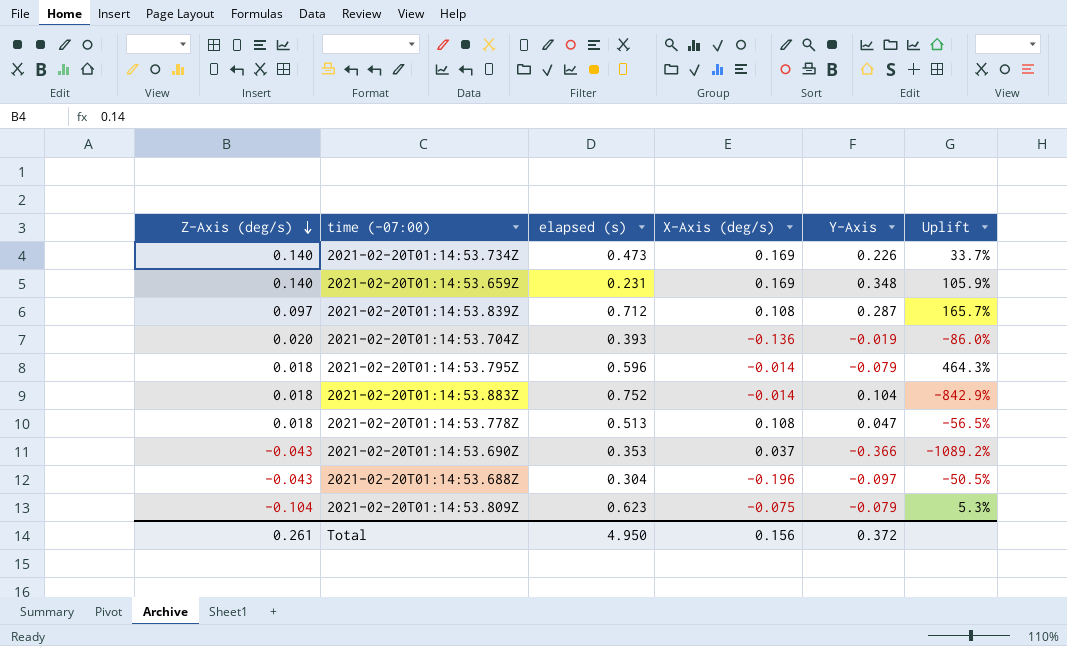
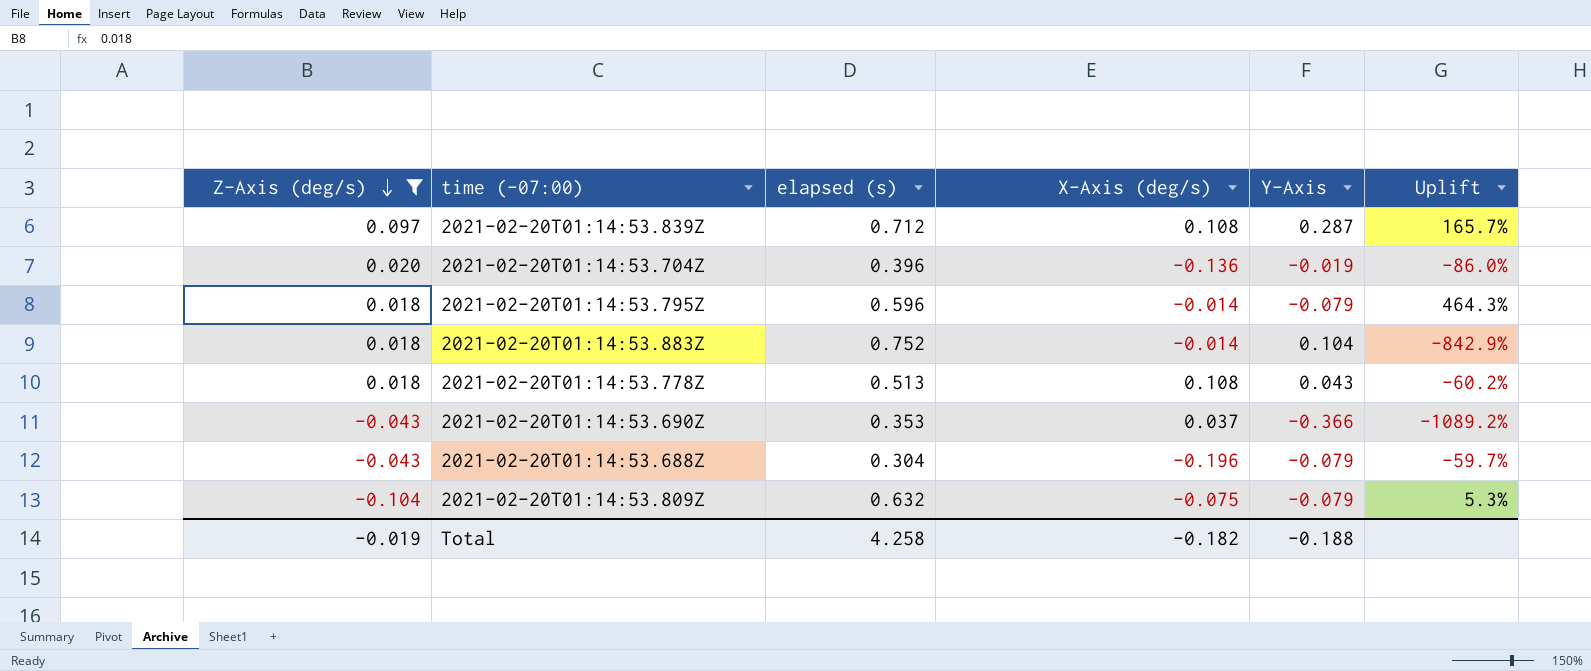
filter: none -> Z-Axis (deg/s) != 0.140
2021-02-20T01:14:53.704Z | elapsed (s): 0.393 -> 0.396
2021-02-20T01:14:53.778Z | Y-Axis: 0.047 -> 0.043
2021-02-20T01:14:53.778Z | Uplift: -56.5% -> -60.2%
2021-02-20T01:14:53.688Z | Y-Axis: -0.097 -> -0.079
2021-02-20T01:14:53.688Z | Uplift: -50.5% -> -59.7%
2021-02-20T01:14:53.809Z | elapsed (s): 0.623 -> 0.632
Total | Z-Axis (deg/s): 0.261 -> -0.019
Total | elapsed (s): 4.950 -> 4.258
Total | X-Axis (deg/s): 0.156 -> -0.182
Total | Y-Axis: 0.372 -> -0.188

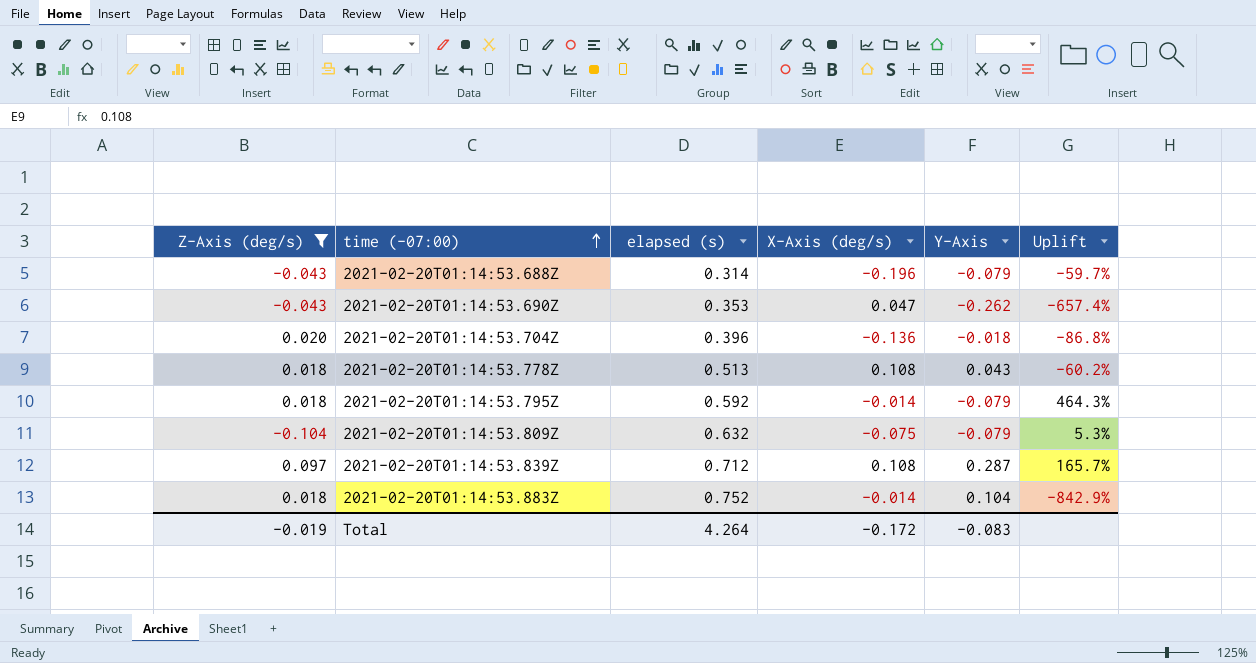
row order: Z-Axis (deg/s) descending -> time (-07:00) ascending
2021-02-20T01:14:53.688Z | elapsed (s): 0.304 -> 0.314
2021-02-20T01:14:53.690Z | X-Axis (deg/s): 0.037 -> 0.047
2021-02-20T01:14:53.690Z | Y-Axis: -0.366 -> -0.262
2021-02-20T01:14:53.690Z | Uplift: -1089.2% -> -657.4%
2021-02-20T01:14:53.704Z | Y-Axis: -0.019 -> -0.018
2021-02-20T01:14:53.704Z | Uplift: -86.0% -> -86.8%
2021-02-20T01:14:53.795Z | elapsed (s): 0.596 -> 0.592
Total | elapsed (s): 4.258 -> 4.264
Total | X-Axis (deg/s): -0.182 -> -0.172
Total | Y-Axis: -0.188 -> -0.083

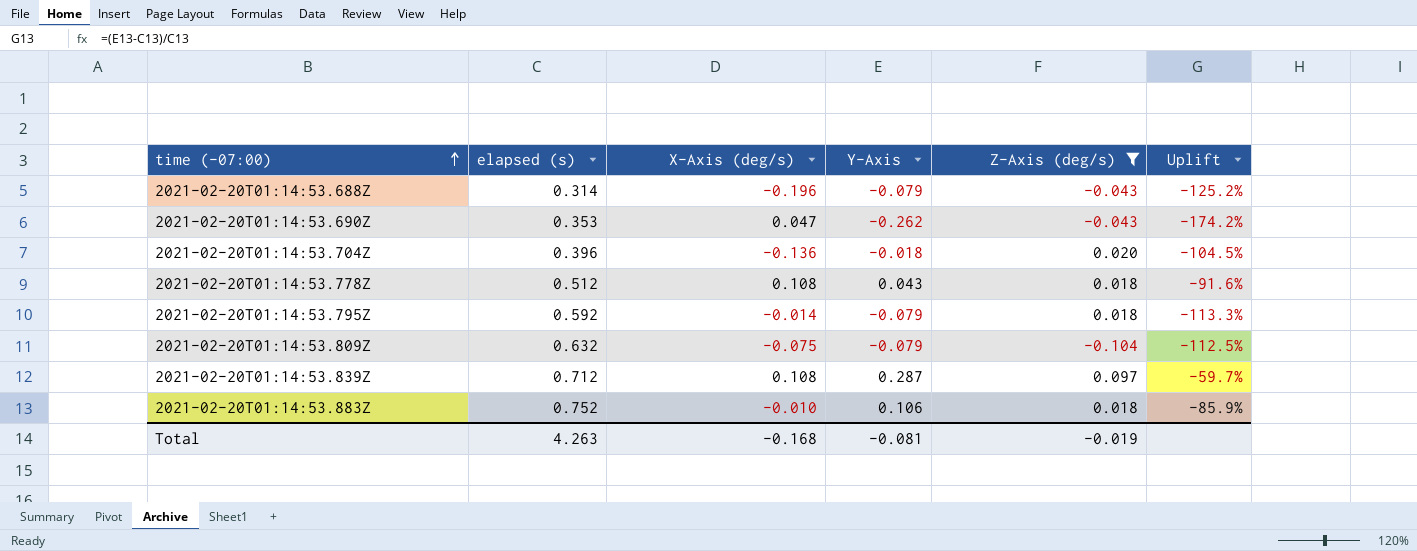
column Z-Axis (deg/s) | position: 1 -> 5
column Uplift | formula: ([Y-Axis] - [X-Axis (deg/s)]) / [X-Axis (deg/s)] -> ([Y-Axis] - [elapsed (s)]) / [elapsed (s)]
2021-02-20T01:14:53.778Z | elapsed (s): 0.513 -> 0.512
2021-02-20T01:14:53.883Z | X-Axis (deg/s): -0.014 -> -0.010
2021-02-20T01:14:53.883Z | Y-Axis: 0.104 -> 0.106
Total | elapsed (s): 4.264 -> 4.263
Total | X-Axis (deg/s): -0.172 -> -0.168
Total | Y-Axis: -0.083 -> -0.081

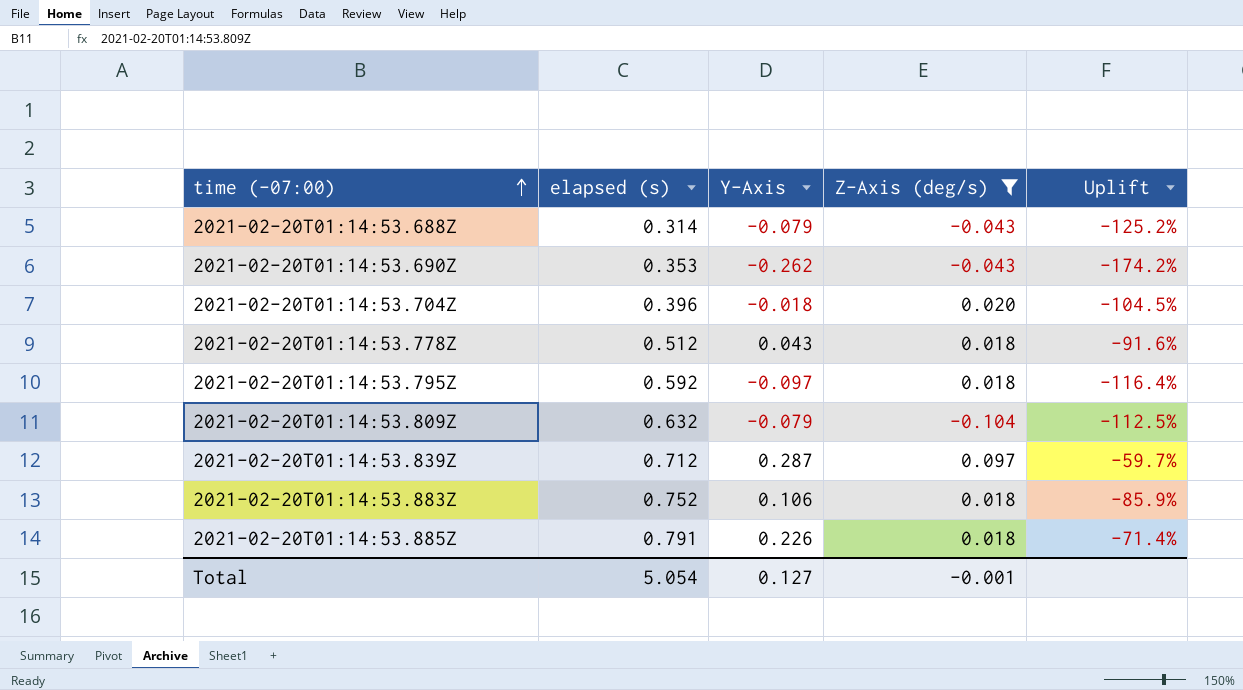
column X-Axis (deg/s) | position: 3 -> none
2021-02-20T01:14:53.795Z | Y-Axis: -0.079 -> -0.097
2021-02-20T01:14:53.795Z | Uplift: -113.3% -> -116.4%
row 2021-02-20T01:14:53.885Z: none -> 0.791 | 0.226 | 0.018 | -71.4%
Total | elapsed (s): 4.263 -> 5.054
Total | Y-Axis: -0.081 -> 0.127
Total | Z-Axis (deg/s): -0.019 -> -0.001

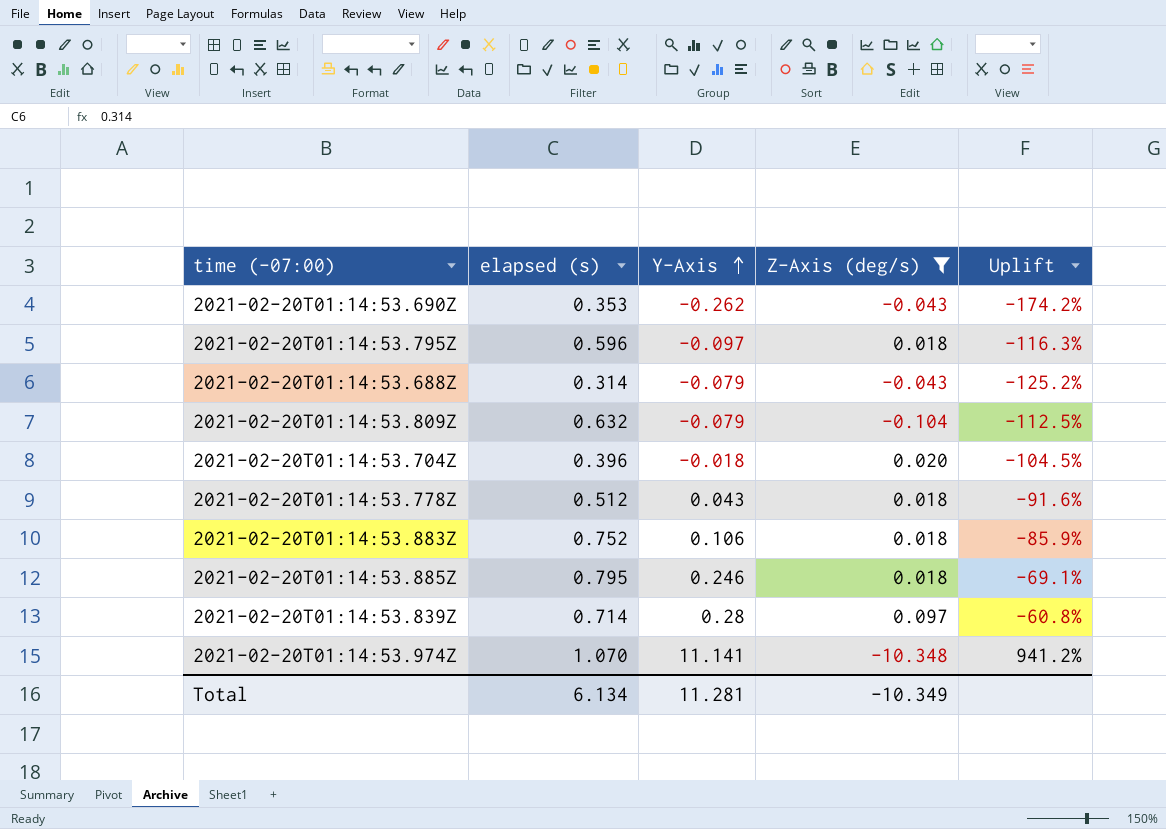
row order: time (-07:00) ascending -> Y-Axis ascending
2021-02-20T01:14:53.795Z | elapsed (s): 0.592 -> 0.596
2021-02-20T01:14:53.795Z | Uplift: -116.4% -> -116.3%
2021-02-20T01:14:53.885Z | elapsed (s): 0.791 -> 0.795
2021-02-20T01:14:53.885Z | Y-Axis: 0.226 -> 0.246
2021-02-20T01:14:53.885Z | Uplift: -71.4% -> -69.1%
2021-02-20T01:14:53.839Z | elapsed (s): 0.712 -> 0.714
2021-02-20T01:14:53.839Z | Y-Axis: 0.287 -> 0.28
2021-02-20T01:14:53.839Z | Uplift: -59.7% -> -60.8%
row 2021-02-20T01:14:53.974Z: none -> 1.070 | 11.141 | -10.348 | 941.2%
Total | elapsed (s): 5.054 -> 6.134
Total | Y-Axis: 0.127 -> 11.281
Total | Z-Axis (deg/s): -0.001 -> -10.349

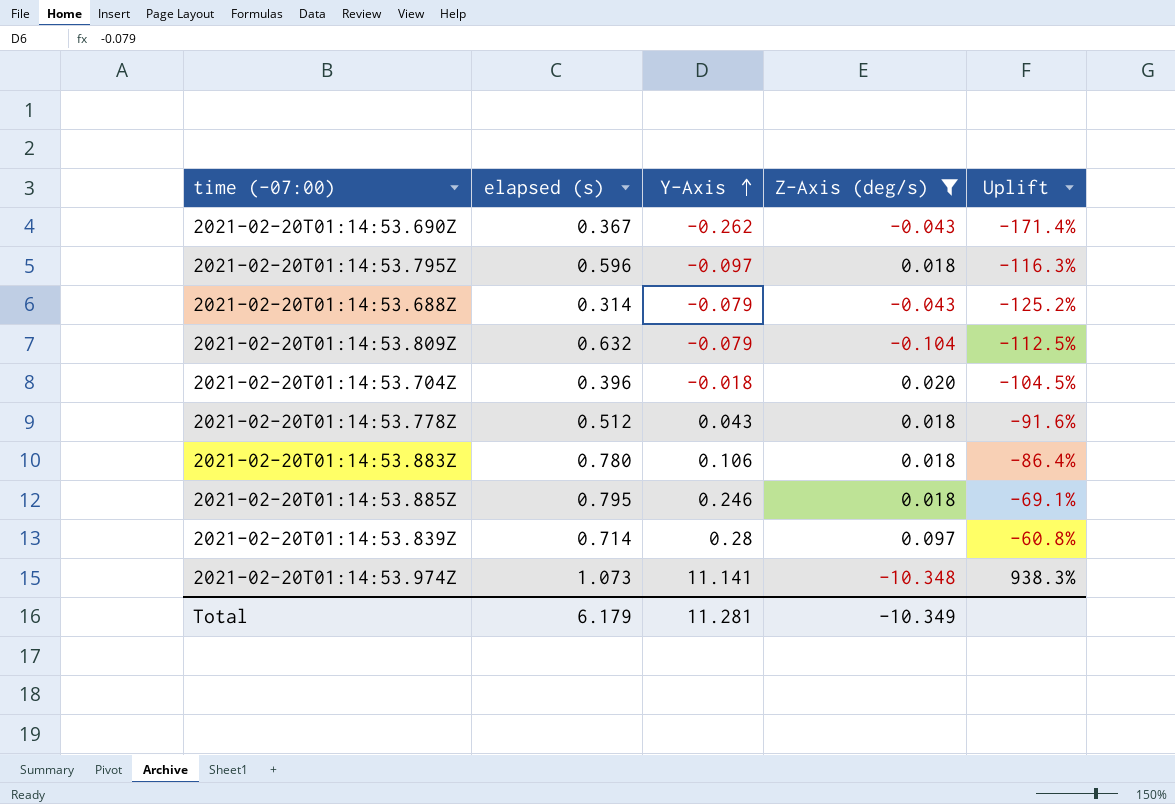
2021-02-20T01:14:53.690Z | elapsed (s): 0.353 -> 0.367
2021-02-20T01:14:53.690Z | Uplift: -174.2% -> -171.4%
2021-02-20T01:14:53.883Z | elapsed (s): 0.752 -> 0.780
2021-02-20T01:14:53.883Z | Uplift: -85.9% -> -86.4%
2021-02-20T01:14:53.974Z | elapsed (s): 1.070 -> 1.073
2021-02-20T01:14:53.974Z | Uplift: 941.2% -> 938.3%
Total | elapsed (s): 6.134 -> 6.179

